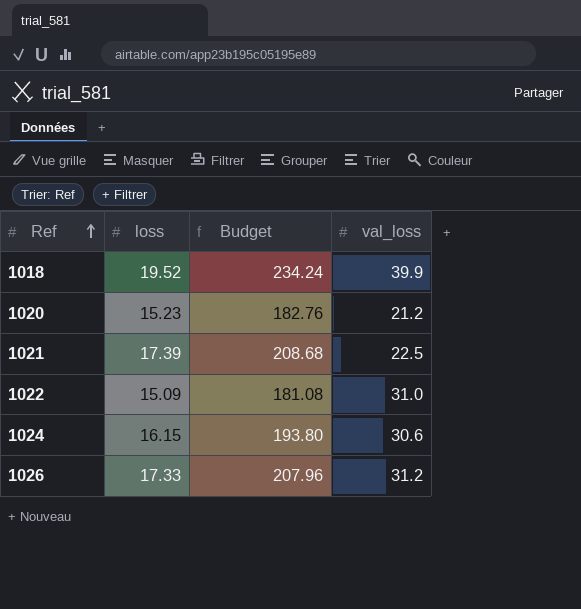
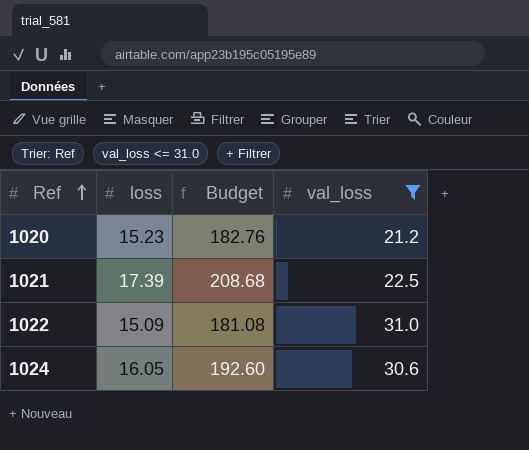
filter: none -> val_loss <= 31.0
1024 | loss: 16.15 -> 16.05
1024 | Budget: 193.80 -> 192.60

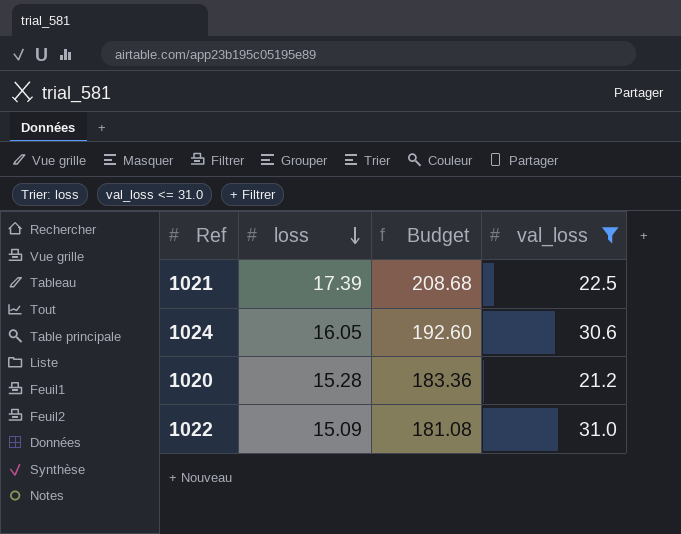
row order: Ref ascending -> loss descending
1020 | loss: 15.23 -> 15.28
1020 | Budget: 182.76 -> 183.36

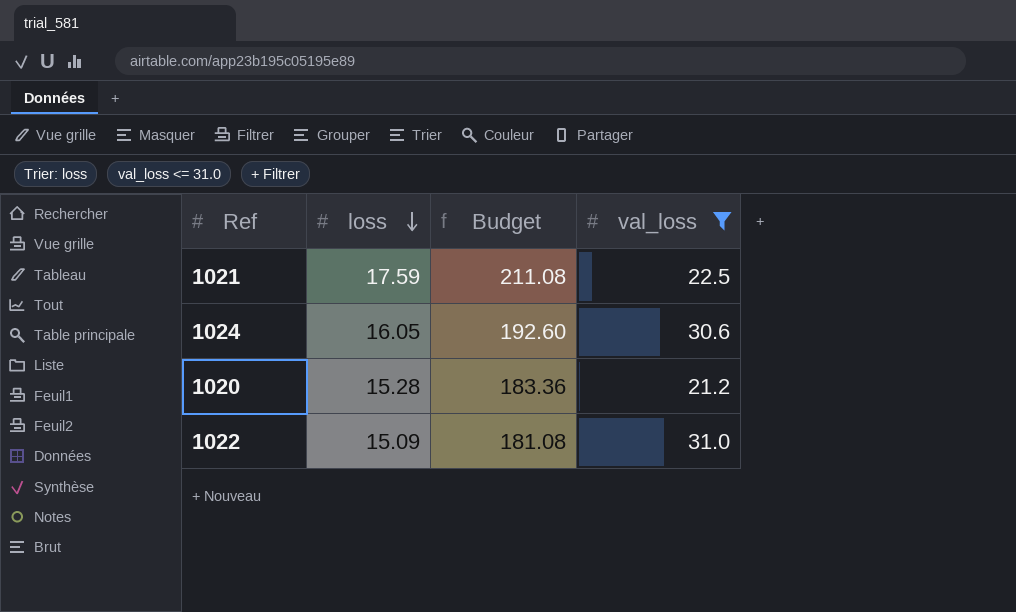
1021 | loss: 17.39 -> 17.59
1021 | Budget: 208.68 -> 211.08

